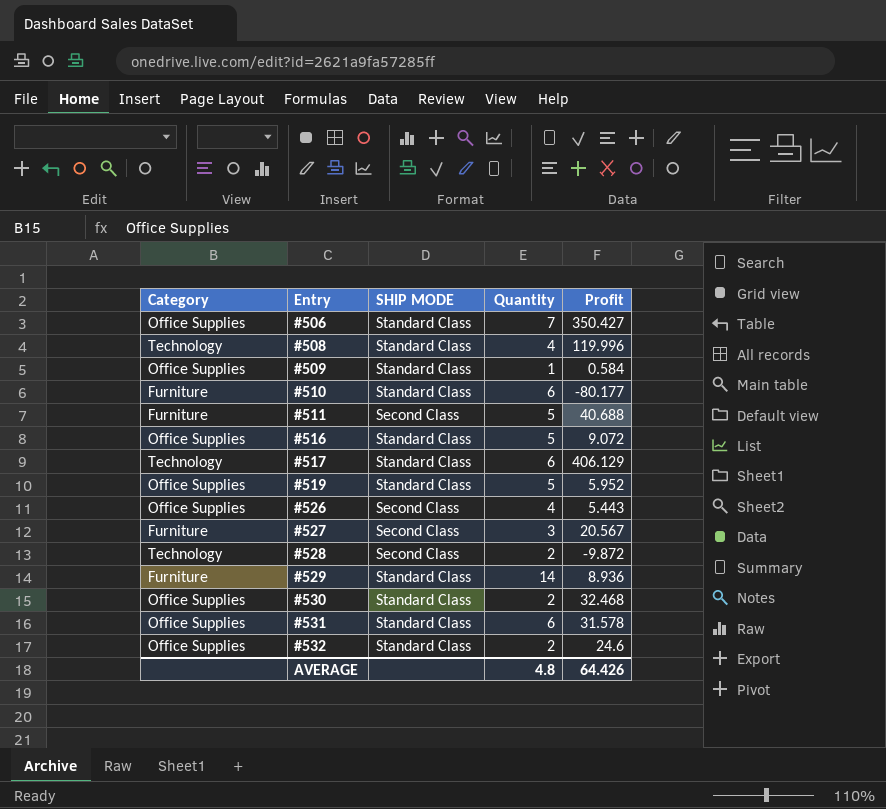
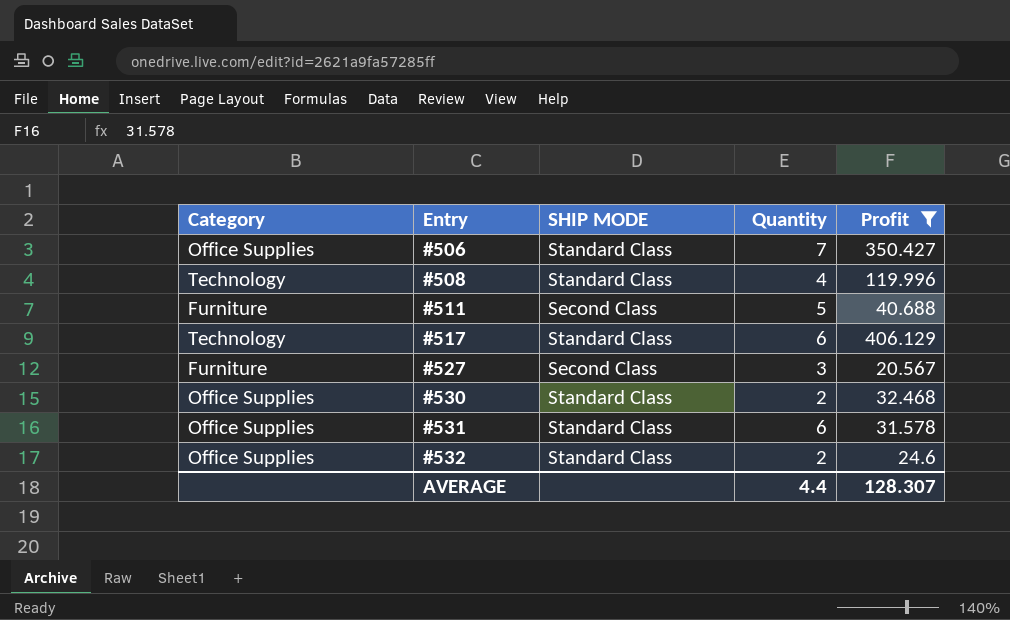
filter: none -> Profit >= 20.567
AVERAGE | Quantity: 4.8 -> 4.4
AVERAGE | Profit: 64.426 -> 128.307

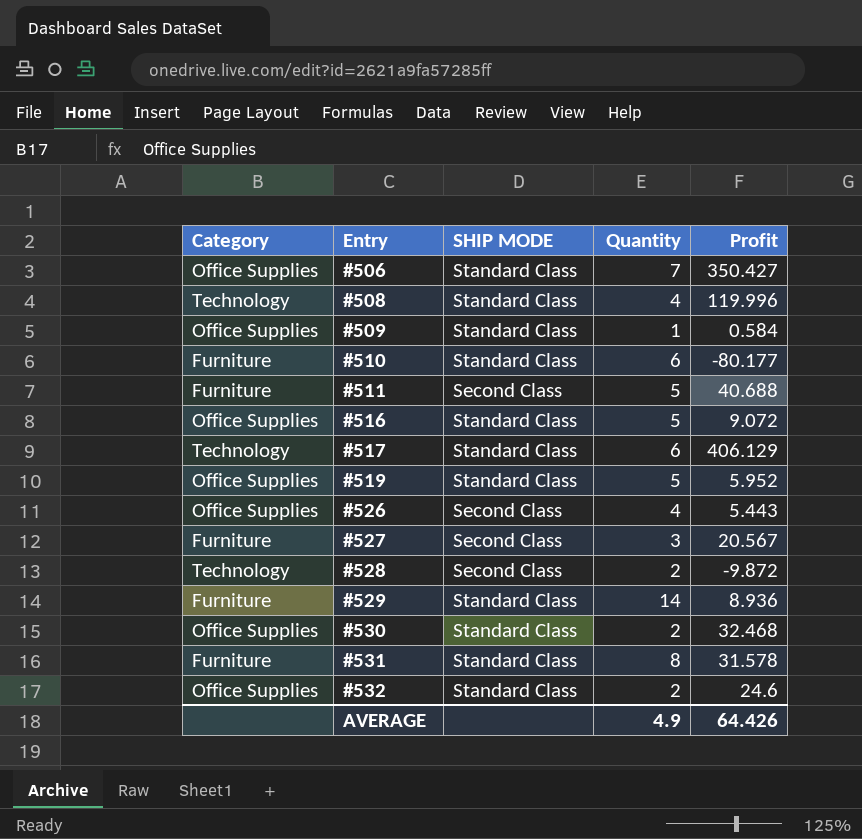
filter: Profit >= 20.567 -> none
#531 | Category: Office Supplies -> Furniture
#531 | Quantity: 6 -> 8
AVERAGE | Quantity: 4.4 -> 4.9
AVERAGE | Profit: 128.307 -> 64.426

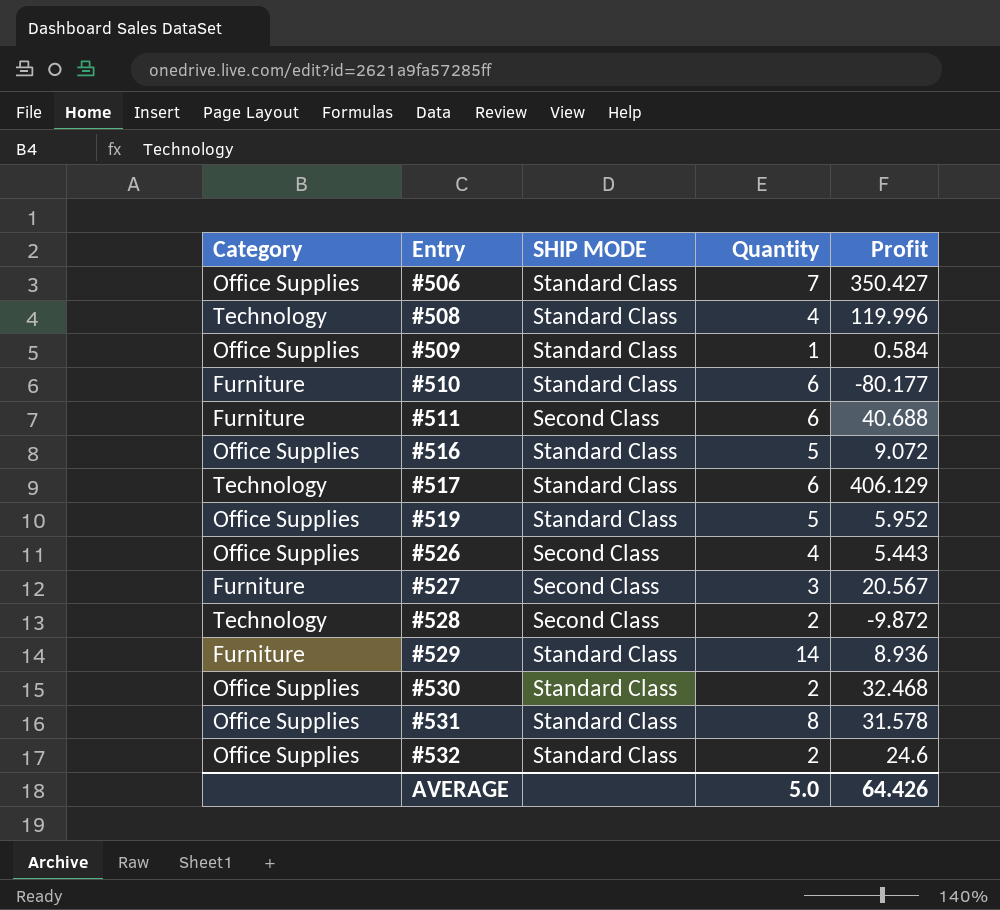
#511 | Quantity: 5 -> 6
#531 | Category: Furniture -> Office Supplies
AVERAGE | Quantity: 4.9 -> 5.0

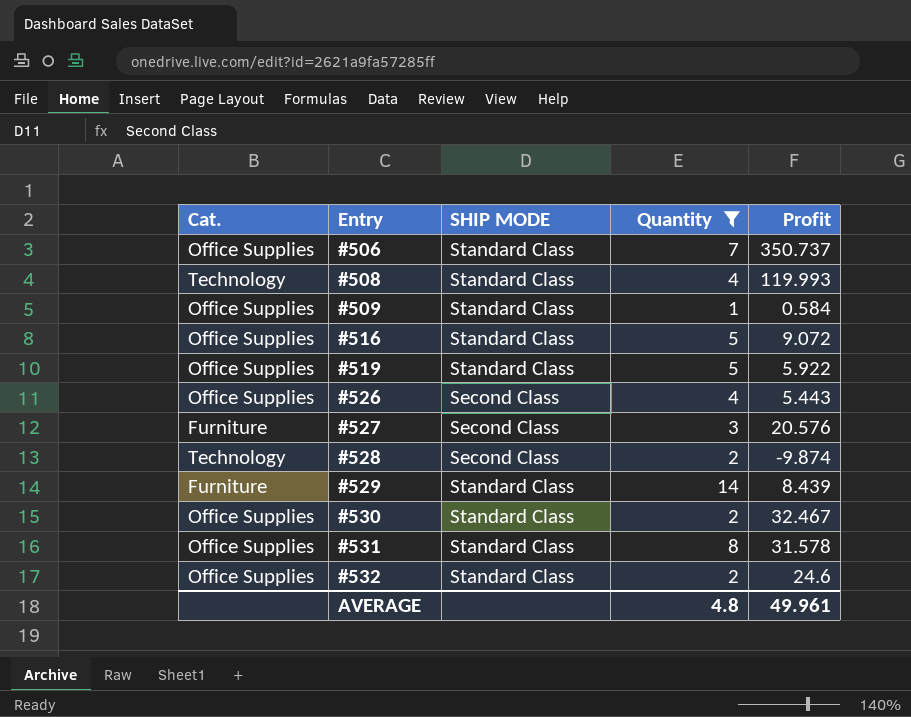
filter: none -> Quantity != 6
column name: Category -> Cat.
#506 | Profit: 350.427 -> 350.737
#508 | Profit: 119.996 -> 119.993
#519 | Profit: 5.952 -> 5.922
#527 | Profit: 20.567 -> 20.576
#528 | Profit: -9.872 -> -9.874
#529 | Profit: 8.936 -> 8.439
#530 | Profit: 32.468 -> 32.467
AVERAGE | Quantity: 5.0 -> 4.8
AVERAGE | Profit: 64.426 -> 49.961

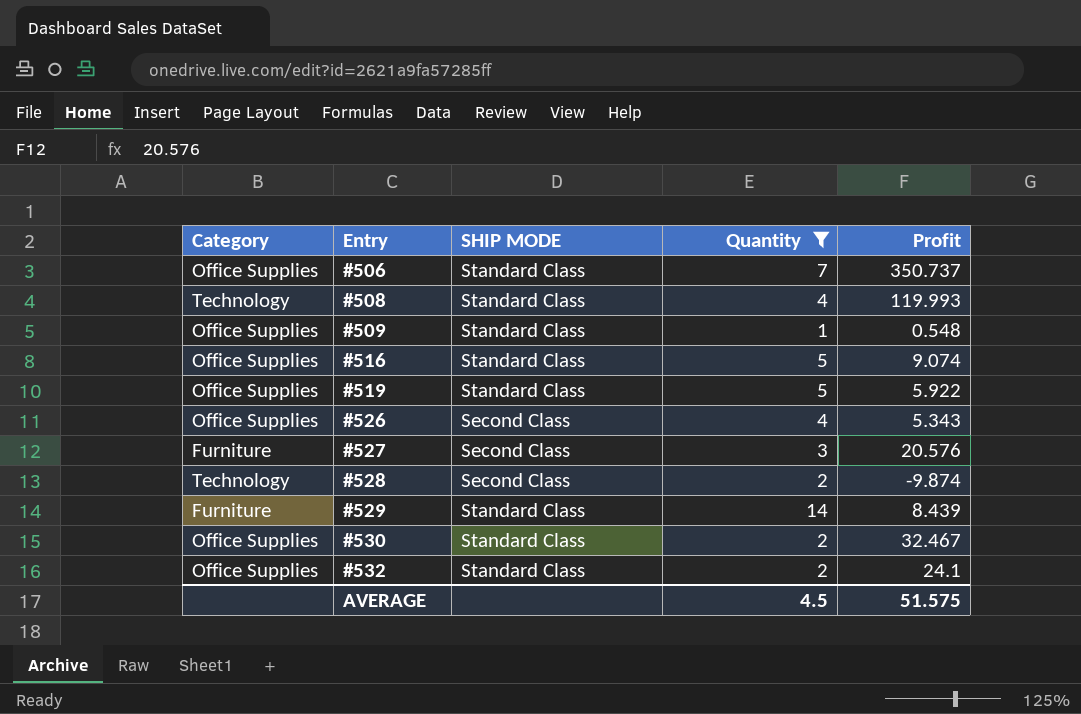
column name: Cat. -> Category
row #531: Office Supplies | Standard Class | 8 | 31.578 -> none
#509 | Profit: 0.584 -> 0.548
#516 | Profit: 9.072 -> 9.074
#526 | Profit: 5.443 -> 5.343
#532 | Profit: 24.6 -> 24.1
AVERAGE | Quantity: 4.8 -> 4.5
AVERAGE | Profit: 49.961 -> 51.575

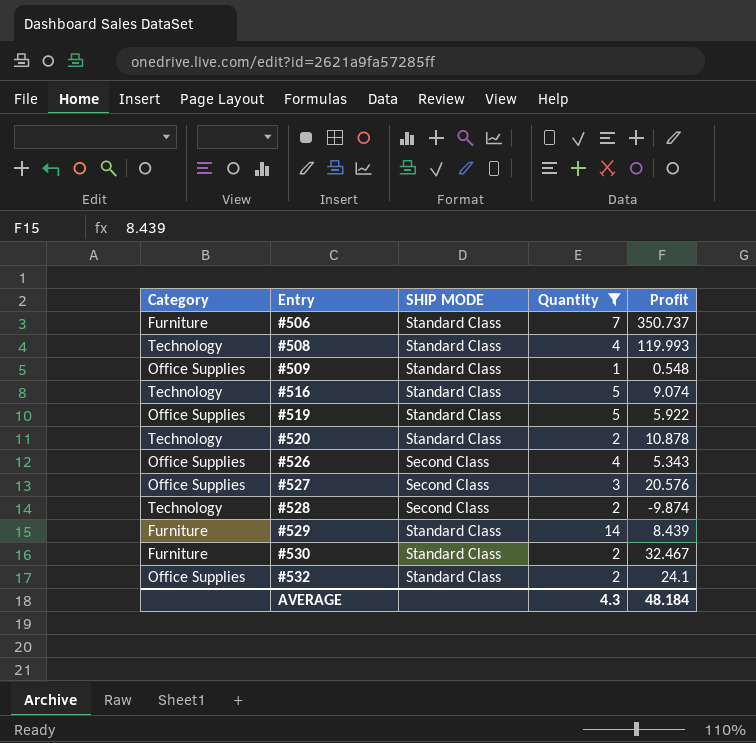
#506 | Category: Office Supplies -> Furniture
#516 | Category: Office Supplies -> Technology
row #520: none -> Technology | Standard Class | 2 | 10.878
#527 | Category: Furniture -> Office Supplies
#530 | Category: Office Supplies -> Furniture
AVERAGE | Quantity: 4.5 -> 4.3
AVERAGE | Profit: 51.575 -> 48.184

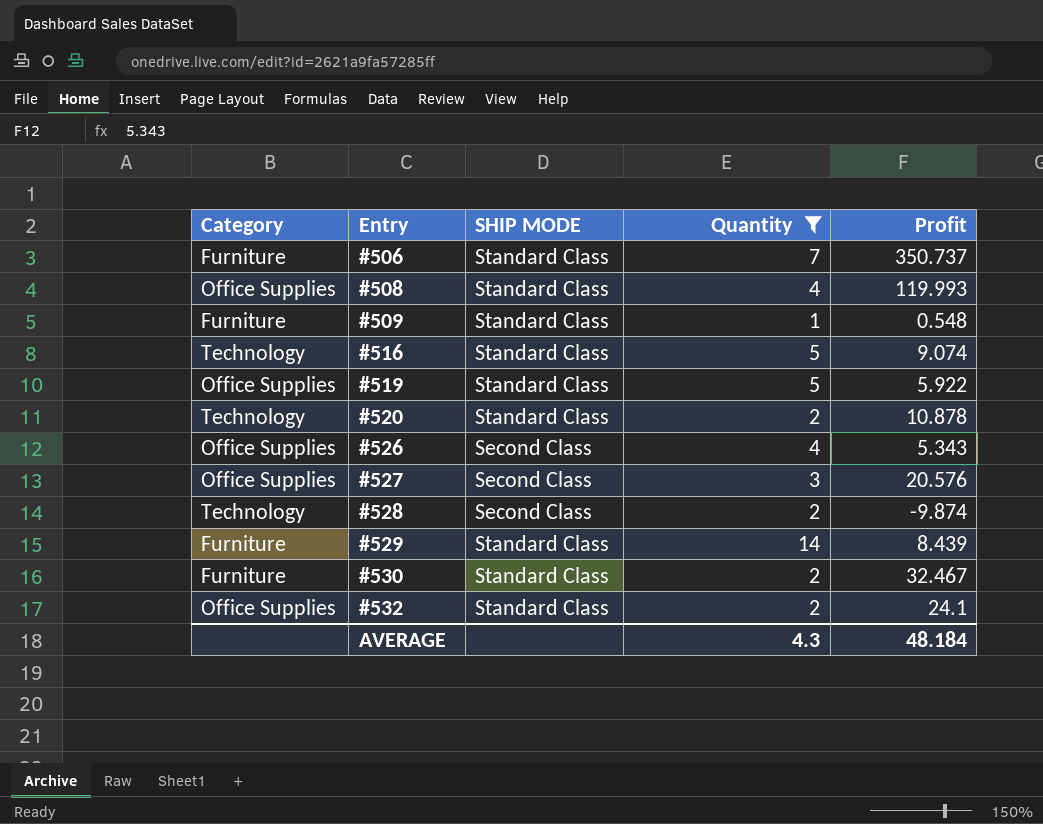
#508 | Category: Technology -> Office Supplies
#509 | Category: Office Supplies -> Furniture

